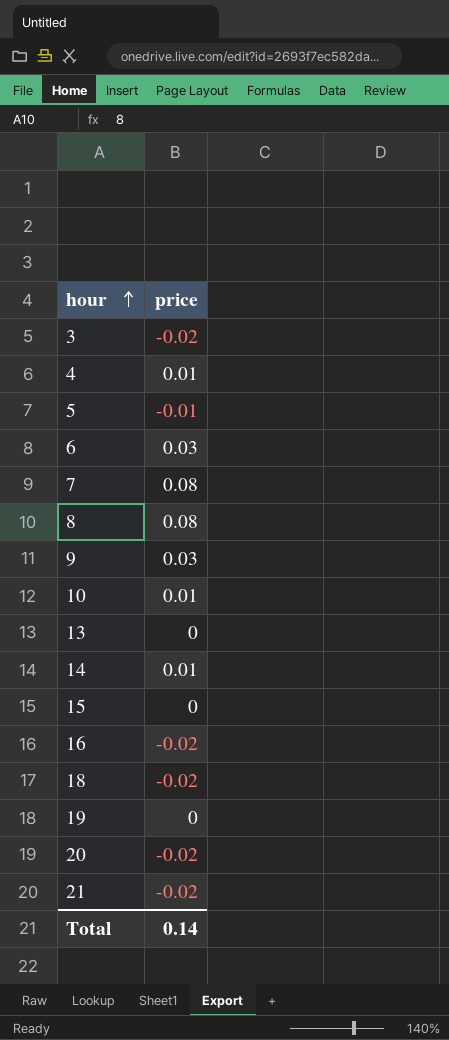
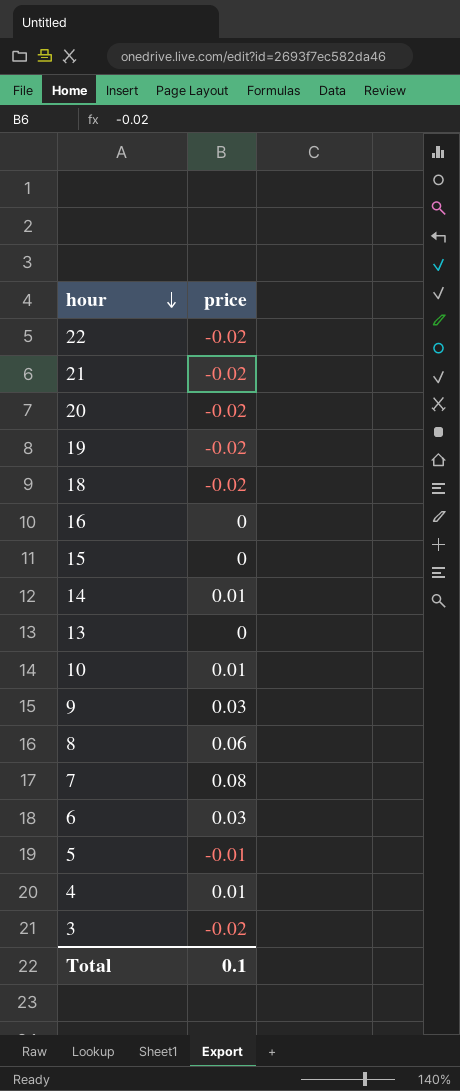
row order: hour ascending -> hour descending
row 22: none -> -0.02
19 | price: 0 -> -0.02
16 | price: -0.02 -> 0
8 | price: 0.08 -> 0.06
Total | price: 0.14 -> 0.1

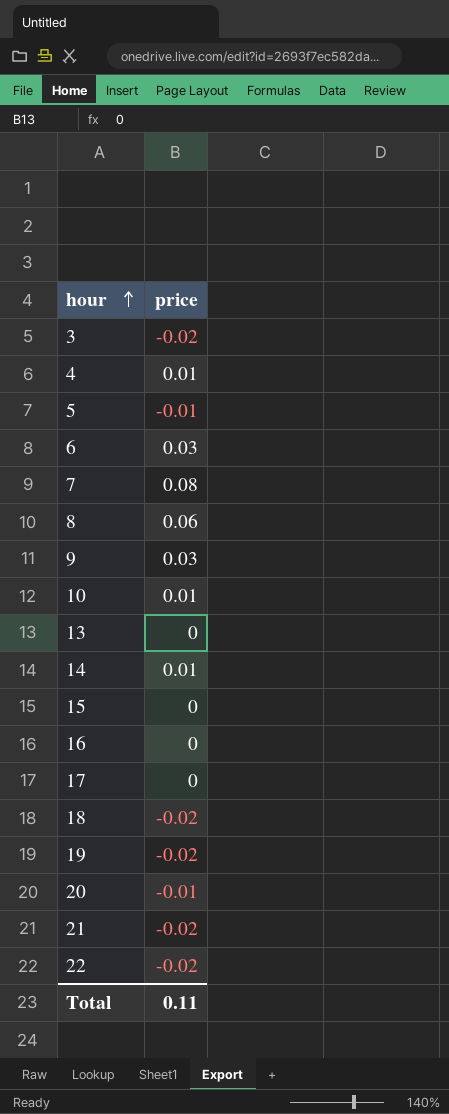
row order: hour descending -> hour ascending
row 17: none -> 0
20 | price: -0.02 -> -0.01
Total | price: 0.1 -> 0.11

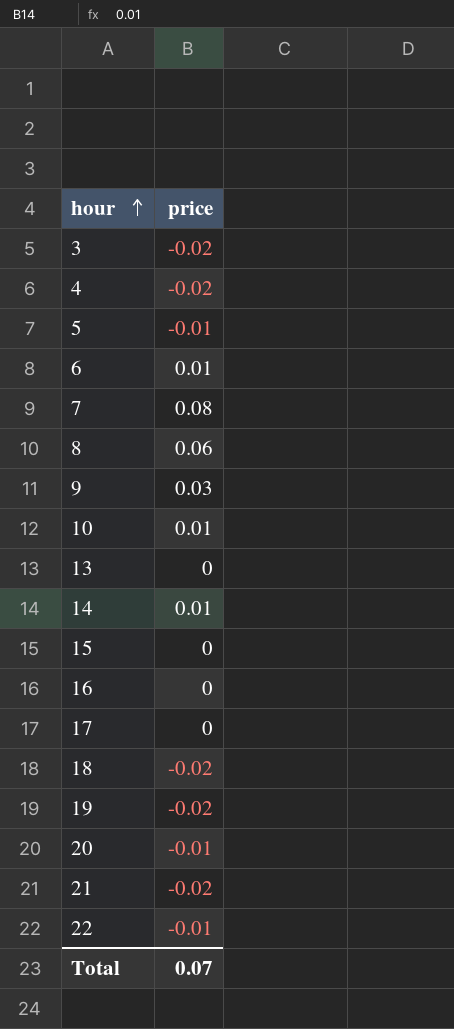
4 | price: 0.01 -> -0.02
6 | price: 0.03 -> 0.01
22 | price: -0.02 -> -0.01
Total | price: 0.11 -> 0.07

